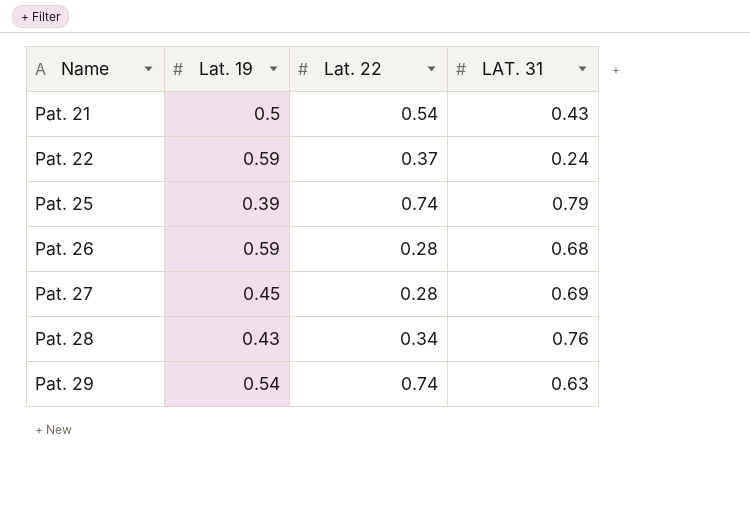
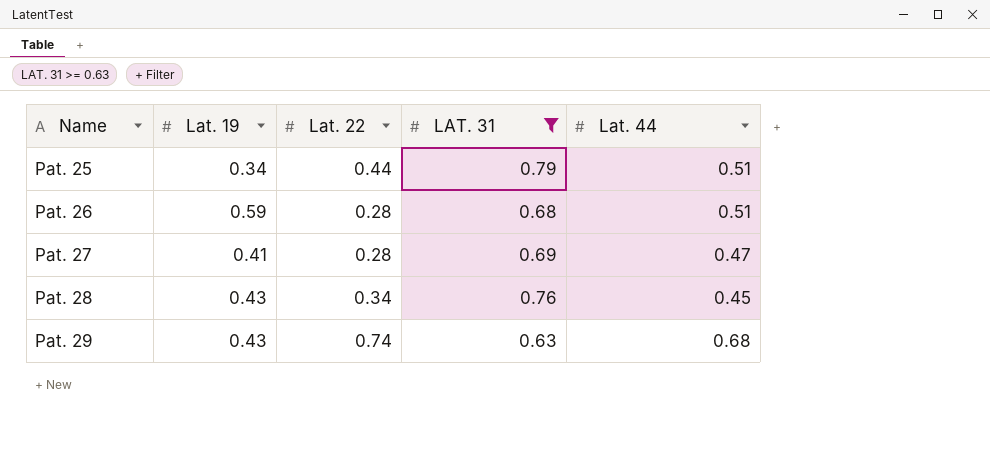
filter: none -> LAT. 31 >= 0.63
column Lat. 44 | position: none -> 5
Pat. 25 | Lat. 19: 0.39 -> 0.34
Pat. 25 | Lat. 22: 0.74 -> 0.44
Pat. 27 | Lat. 19: 0.45 -> 0.41
Pat. 29 | Lat. 19: 0.54 -> 0.43

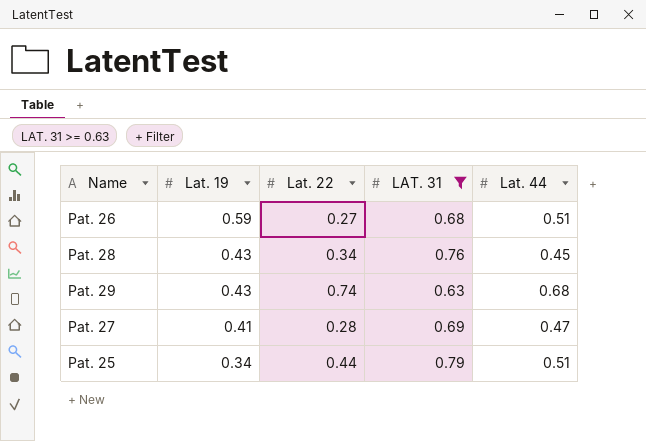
row order: Name ascending -> Lat. 19 descending
Pat. 26 | Lat. 22: 0.28 -> 0.27

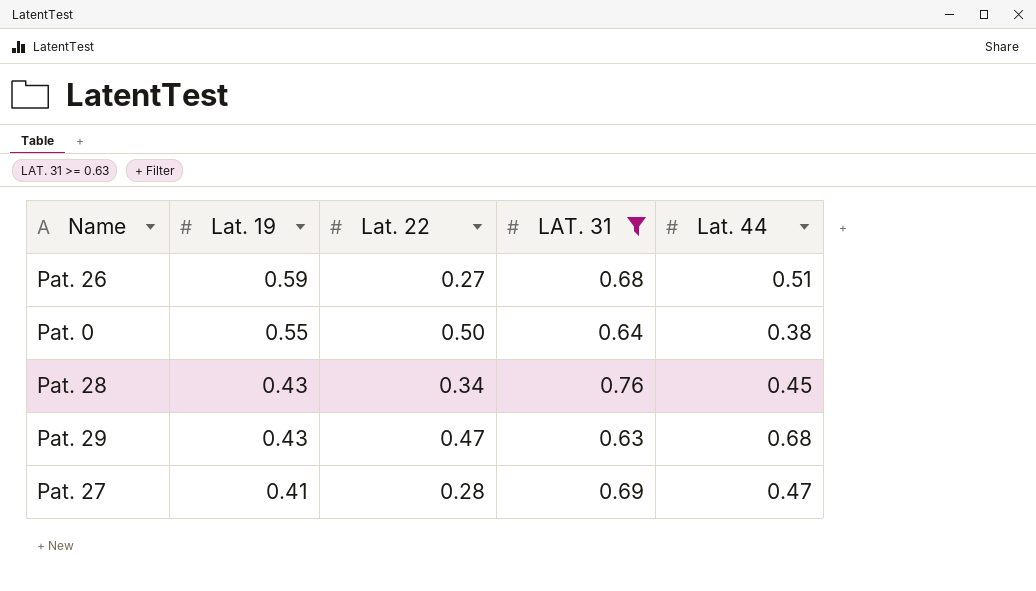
row Pat. 25: 0.34 | 0.44 | 0.79 | 0.51 -> none
row Pat. 0: none -> 0.55 | 0.50 | 0.64 | 0.38
Pat. 29 | Lat. 22: 0.74 -> 0.47

